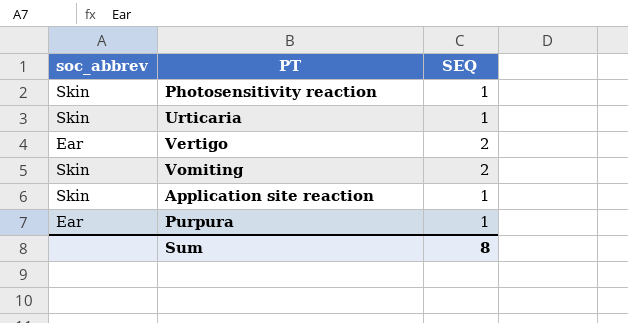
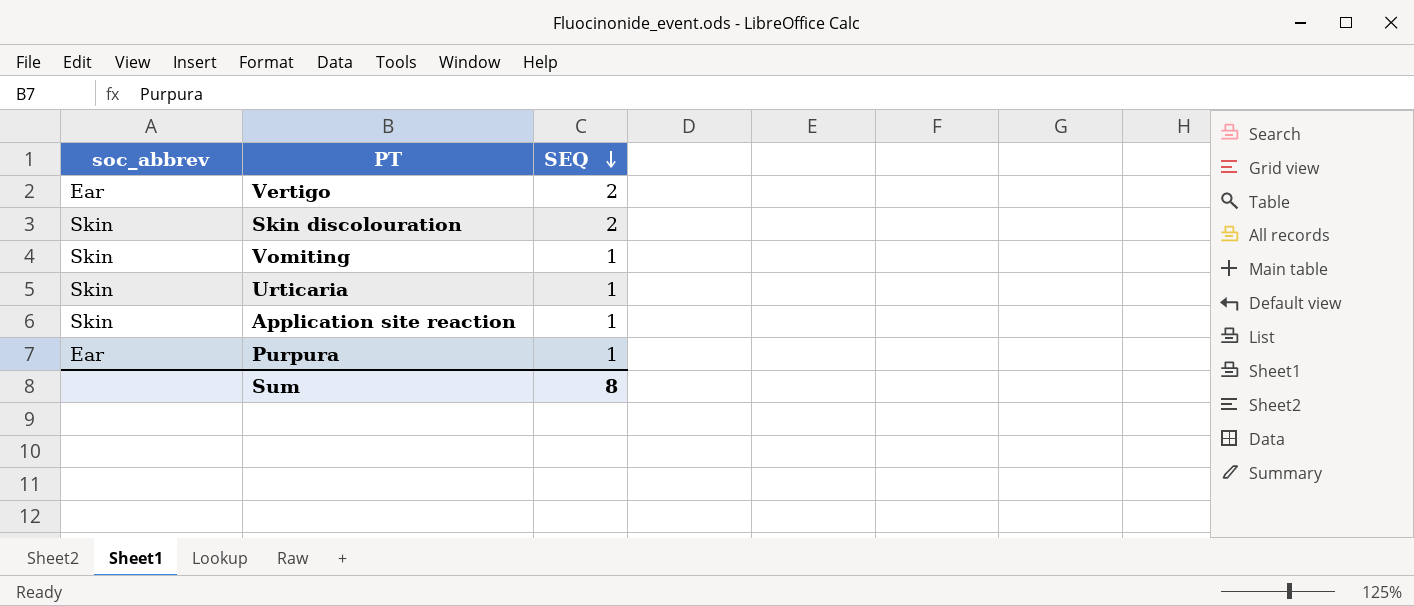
row order: none -> SEQ descending
row Photosensitivity reaction: Skin | 1 -> none
row Skin discolouration: none -> Skin | 2
Vomiting | SEQ: 2 -> 1

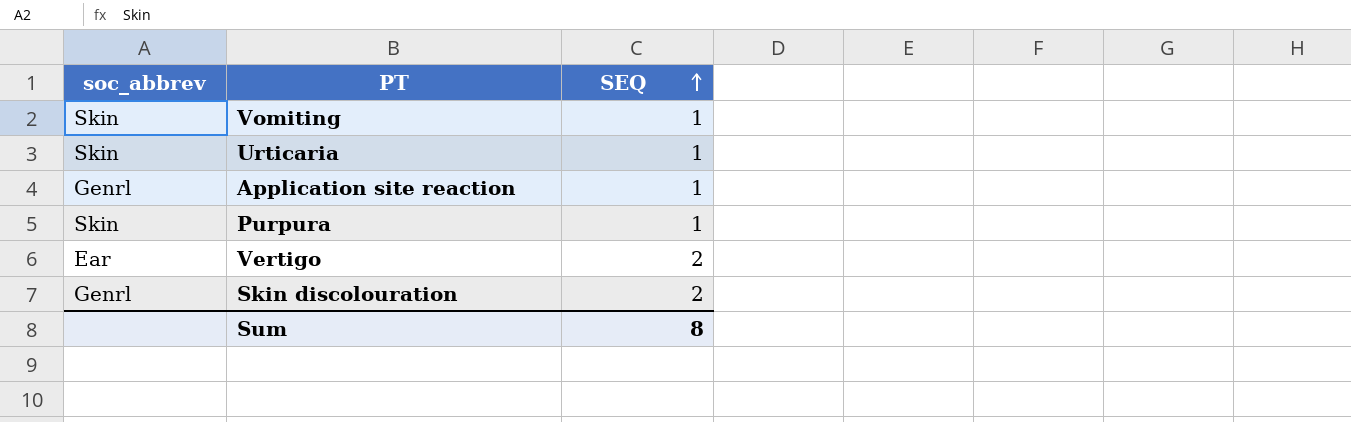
row order: SEQ descending -> SEQ ascending
Application site reaction | soc_abbrev: Skin -> Genrl
Purpura | soc_abbrev: Ear -> Skin
Skin discolouration | soc_abbrev: Skin -> Genrl

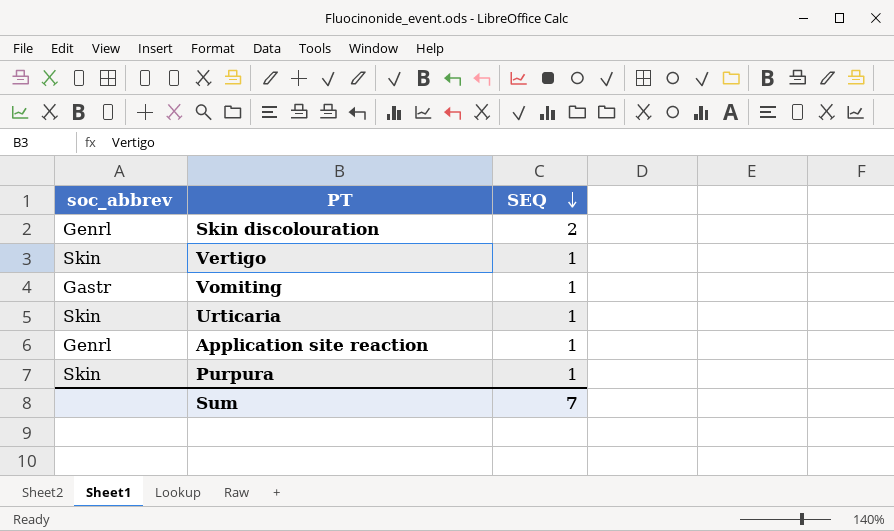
row order: SEQ ascending -> SEQ descending
Vertigo | soc_abbrev: Ear -> Skin
Vertigo | SEQ: 2 -> 1
Vomiting | soc_abbrev: Skin -> Gastr
Sum | SEQ: 8 -> 7

